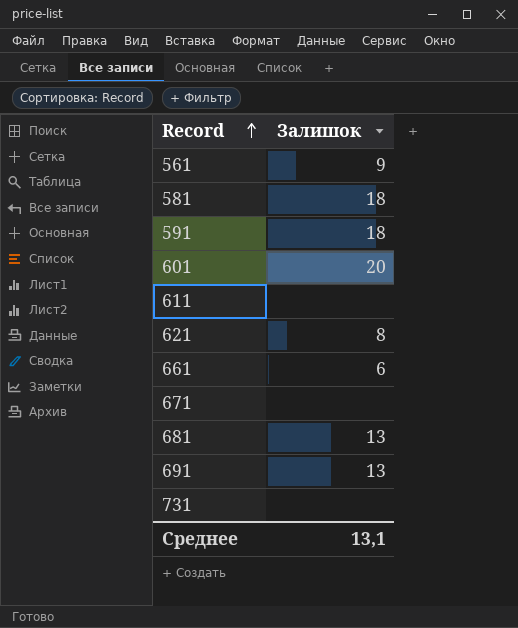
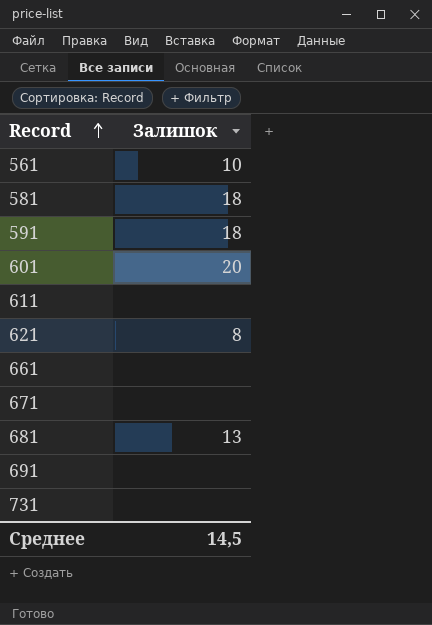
561 | Залишок: 9 -> 10
661 | Залишок: 6 -> none
691 | Залишок: 13 -> none
Среднее | Залишок: 13,1 -> 14,5

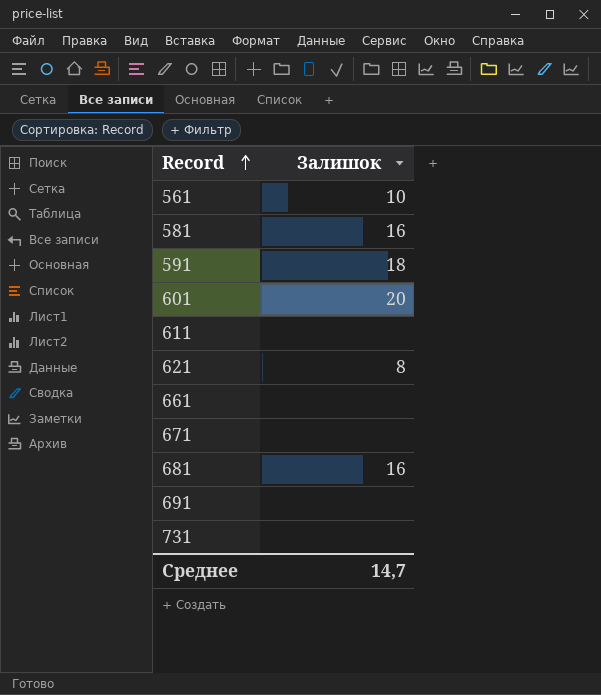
581 | Залишок: 18 -> 16
681 | Залишок: 13 -> 16
Среднее | Залишок: 14,5 -> 14,7

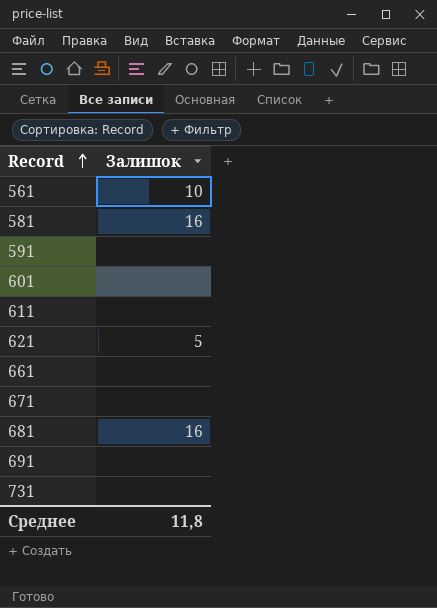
591 | Залишок: 18 -> none
601 | Залишок: 20 -> none
621 | Залишок: 8 -> 5
Среднее | Залишок: 14,7 -> 11,8

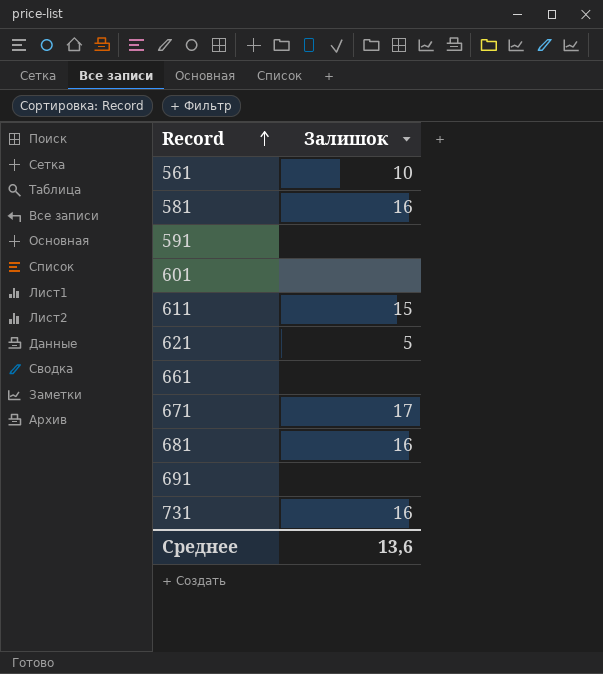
611 | Залишок: none -> 15
671 | Залишок: none -> 17
731 | Залишок: none -> 16
Среднее | Залишок: 11,8 -> 13,6

